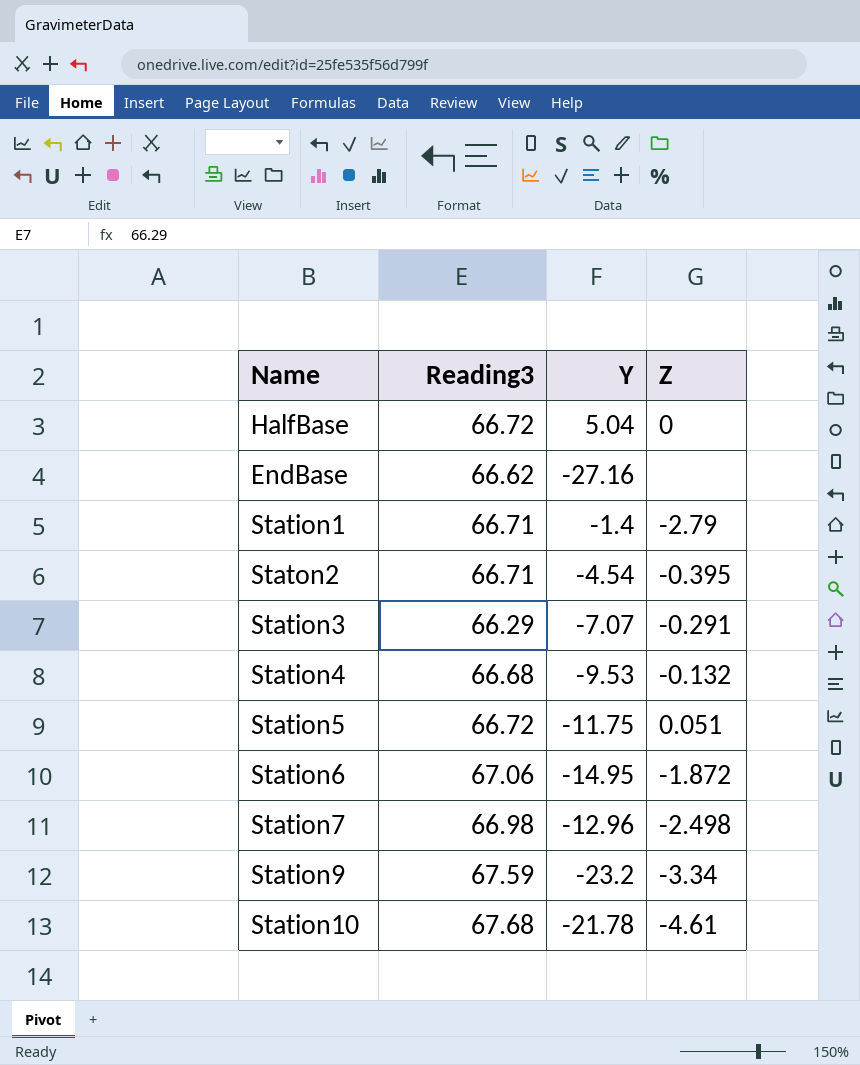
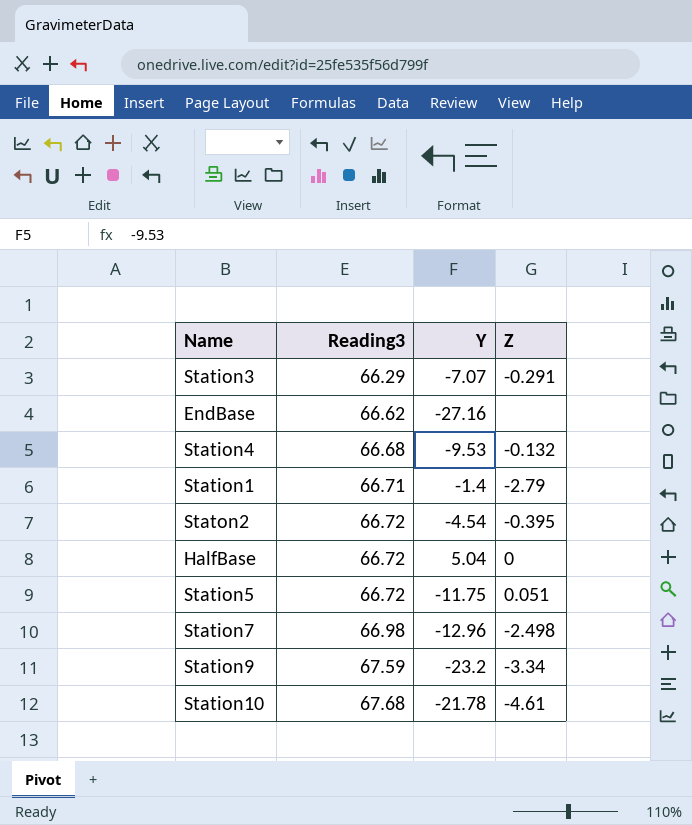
row order: none -> Reading3 ascending
row Station6: 67.06 | -14.95 | -1.872 -> none
Staton2 | Reading3: 66.71 -> 66.72

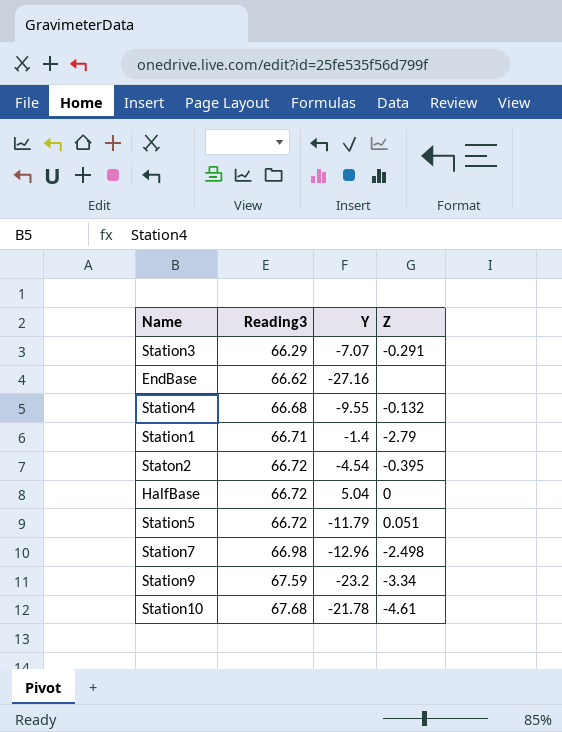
Station4 | Y: -9.53 -> -9.55
Station5 | Y: -11.75 -> -11.79

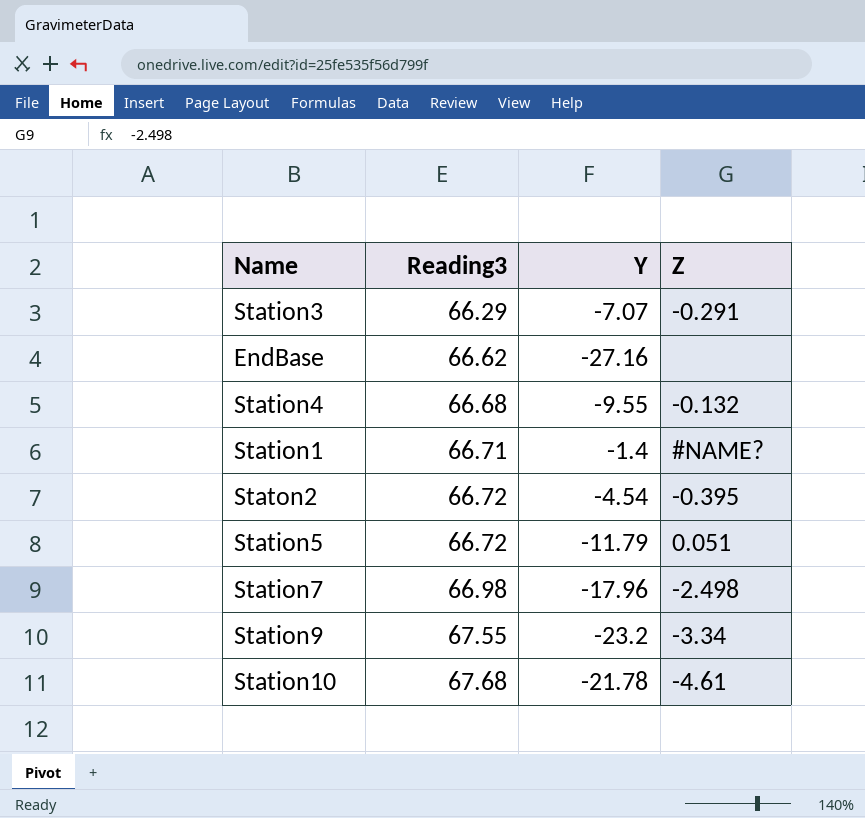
row HalfBase: 66.72 | 5.04 | 0 -> none
Station1 | Z: -2.79 -> #NAME?
Station7 | Y: -12.96 -> -17.96
Station9 | Reading3: 67.59 -> 67.55

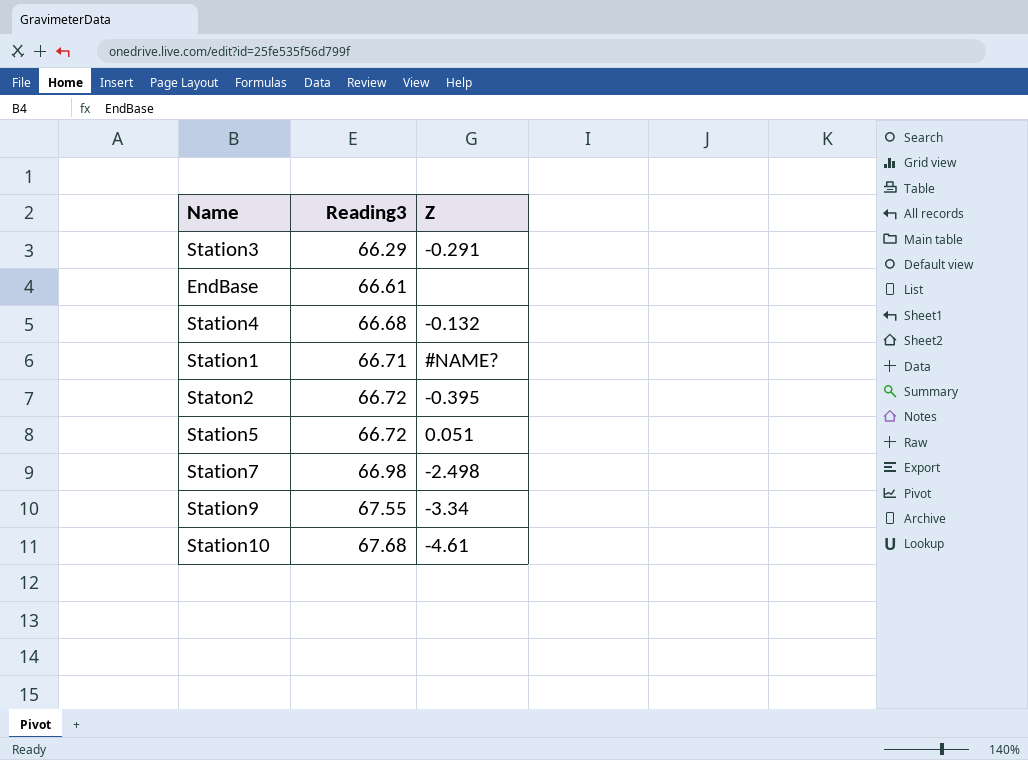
column Y | position: 3 -> none
EndBase | Reading3: 66.62 -> 66.61

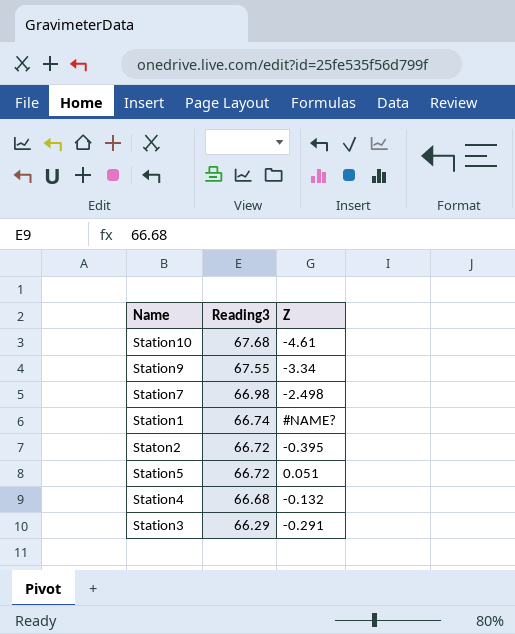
row order: Reading3 ascending -> Reading3 descending
row EndBase: 66.61 | none -> none
Station1 | Reading3: 66.71 -> 66.74

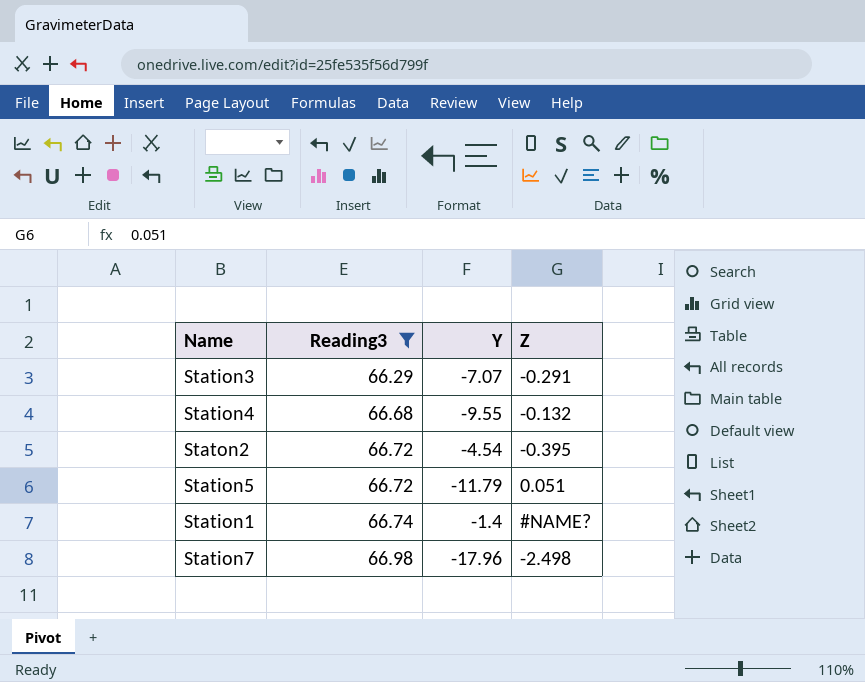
filter: none -> Reading3 <= 66.98
row order: Reading3 descending -> Reading3 ascending
column Y | position: none -> 3

